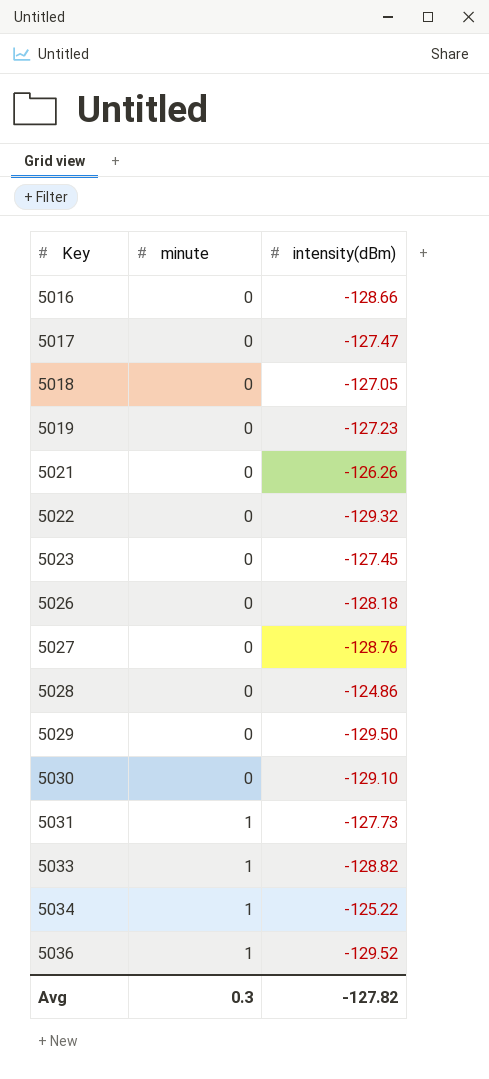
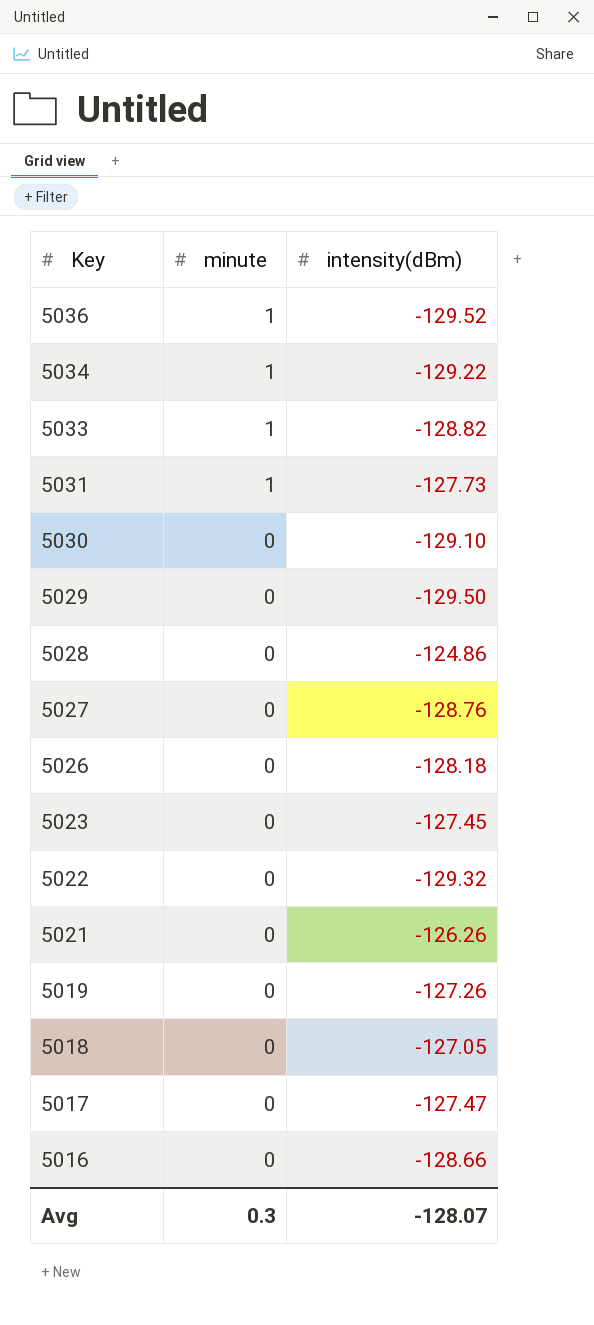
row order: Key ascending -> Key descending
5034 | intensity(dBm): -125.22 -> -129.22
5019 | intensity(dBm): -127.23 -> -127.26
Avg | intensity(dBm): -127.82 -> -128.07

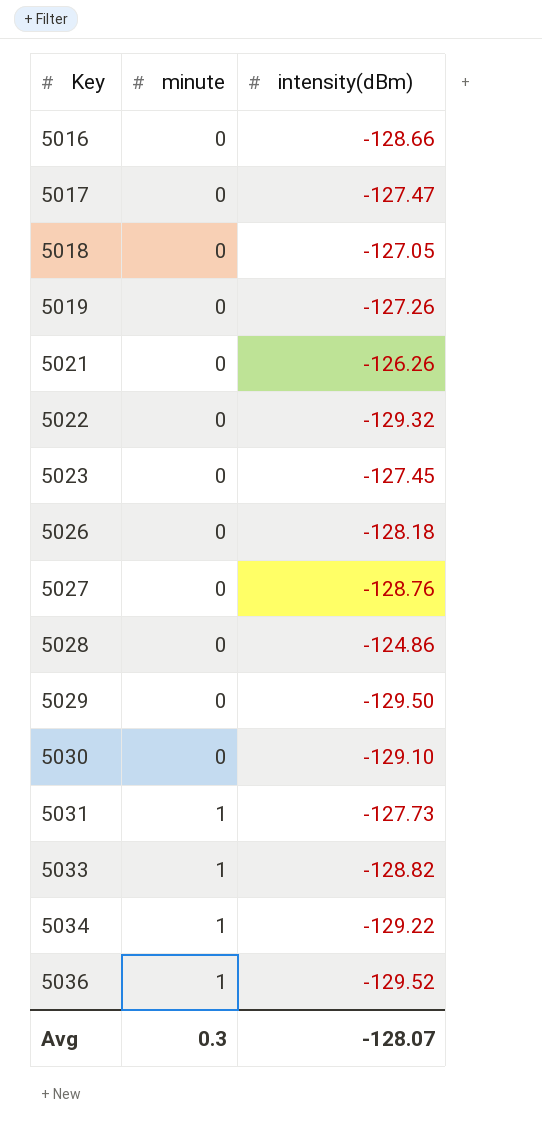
row order: Key descending -> Key ascending

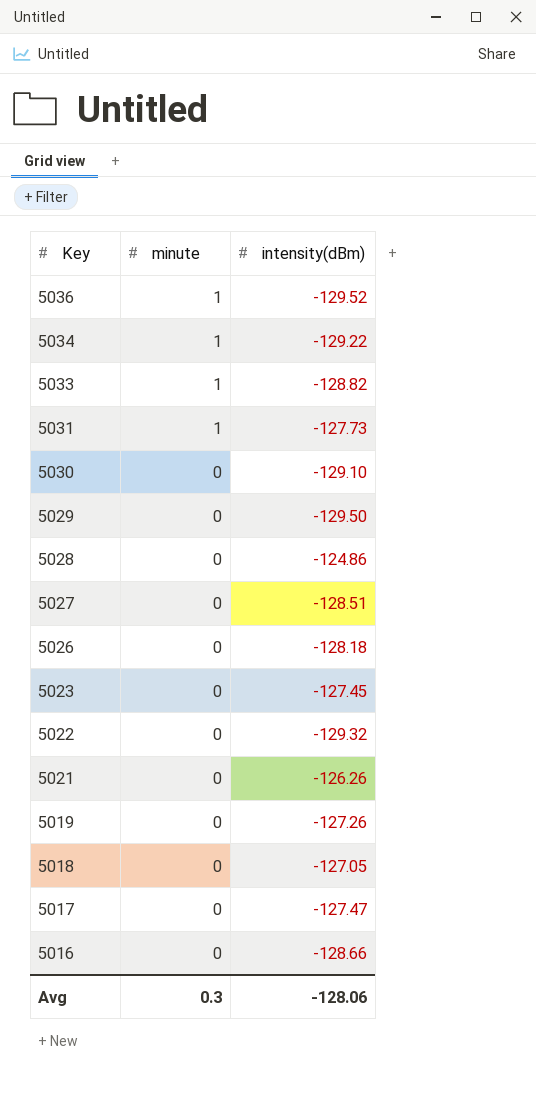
row order: Key ascending -> Key descending
5027 | intensity(dBm): -128.76 -> -128.51
Avg | intensity(dBm): -128.07 -> -128.06

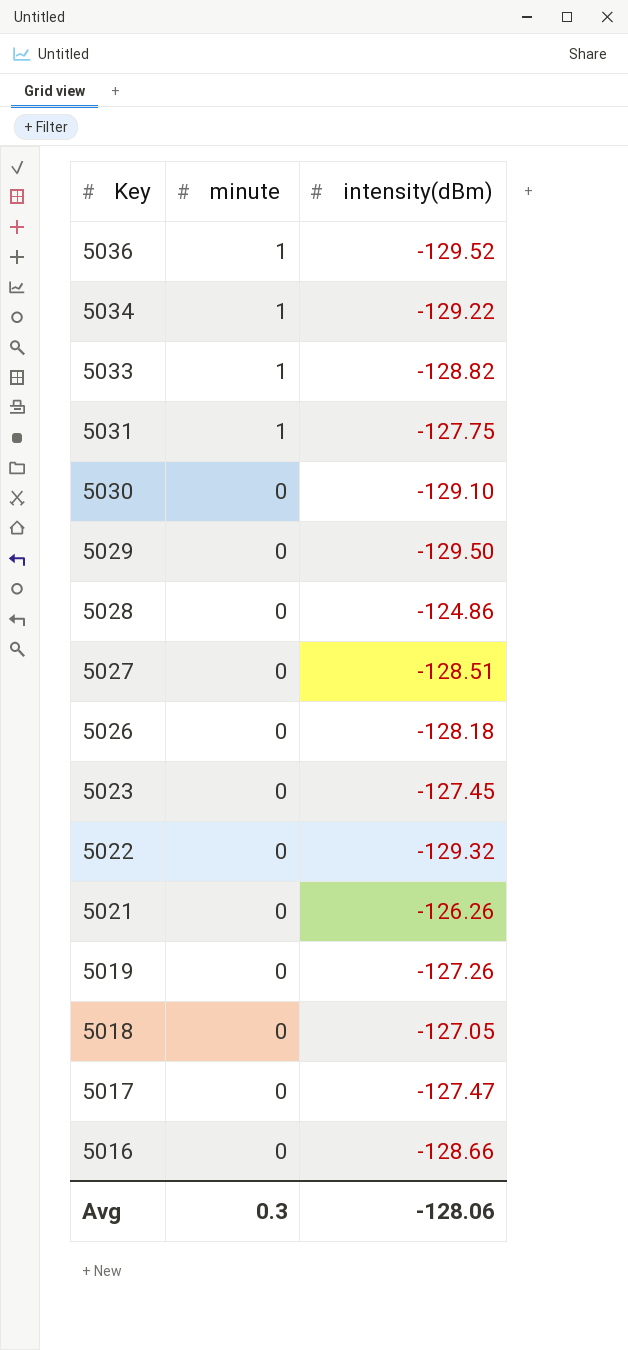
5031 | intensity(dBm): -127.73 -> -127.75

